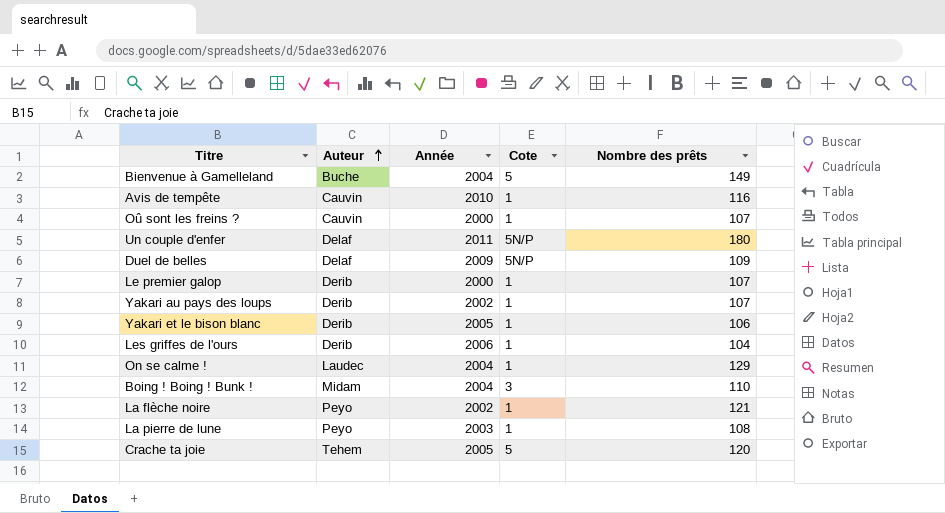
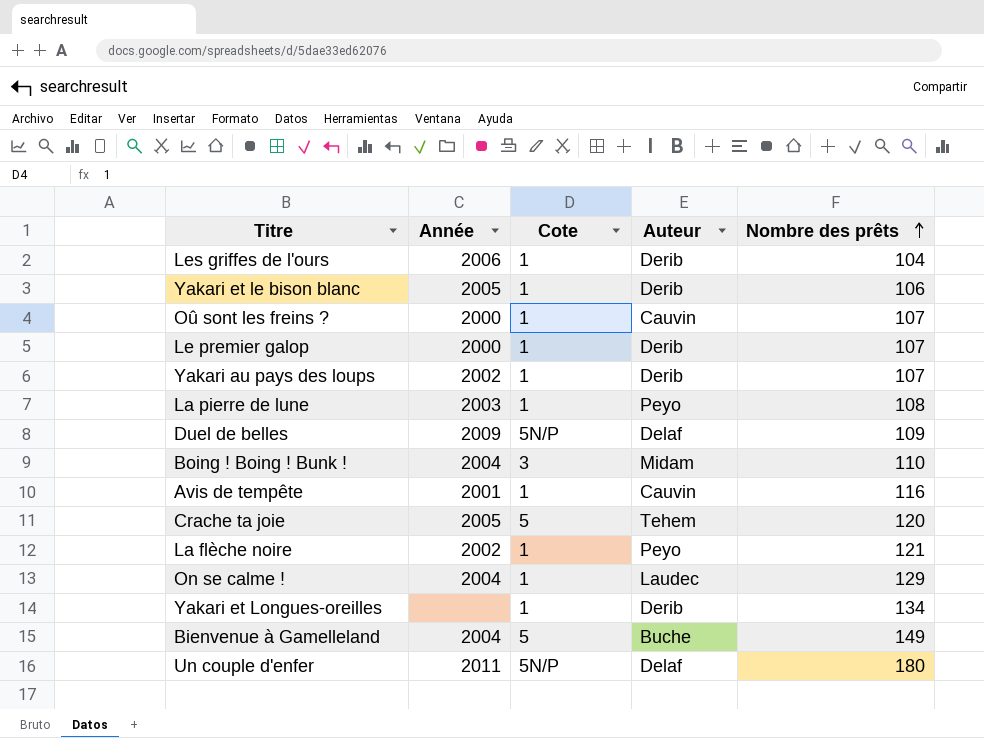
row order: Auteur ascending -> Nombre des prêts ascending
column Auteur | position: 2 -> 4
Avis de tempête | Année: 2010 -> 2001
row Yakari et Longues-oreilles: none -> none | 1 | Derib | 134

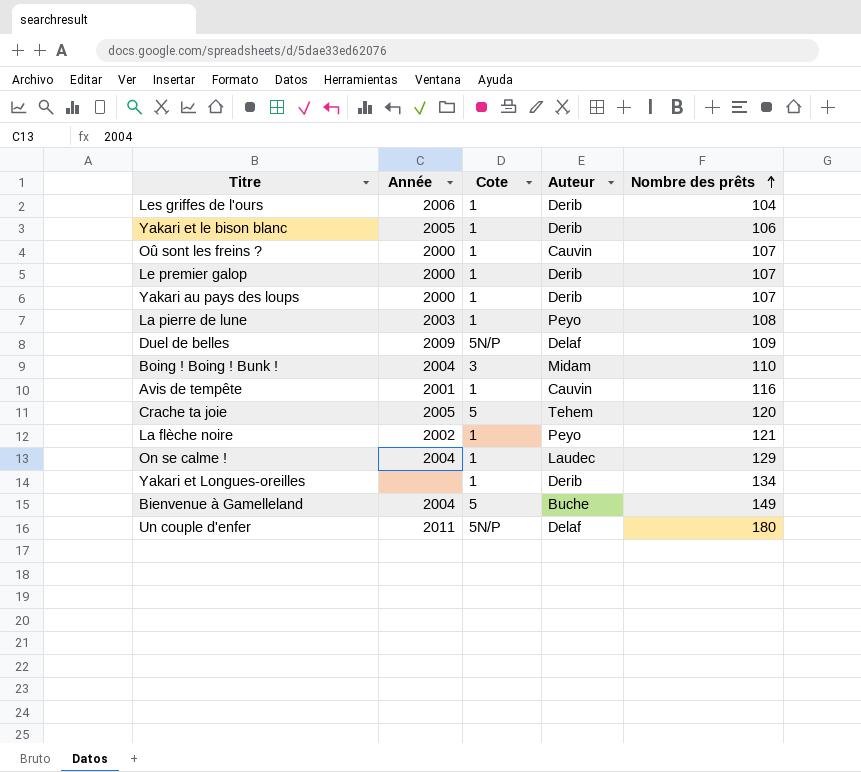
Yakari au pays des loups | Année: 2002 -> 2000

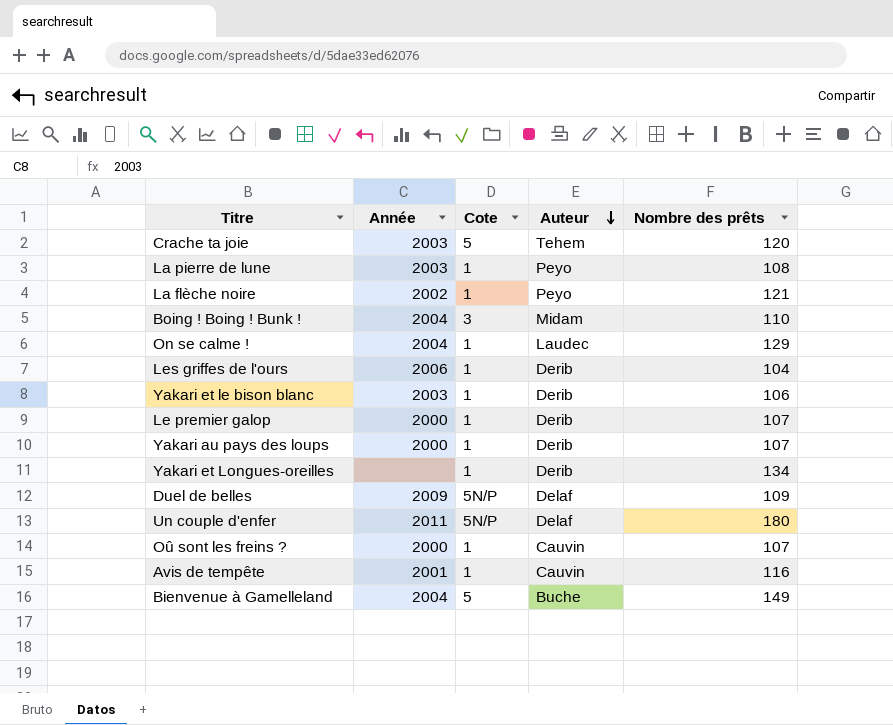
row order: Nombre des prêts ascending -> Auteur descending
Crache ta joie | Année: 2005 -> 2003
Yakari et le bison blanc | Année: 2005 -> 2003

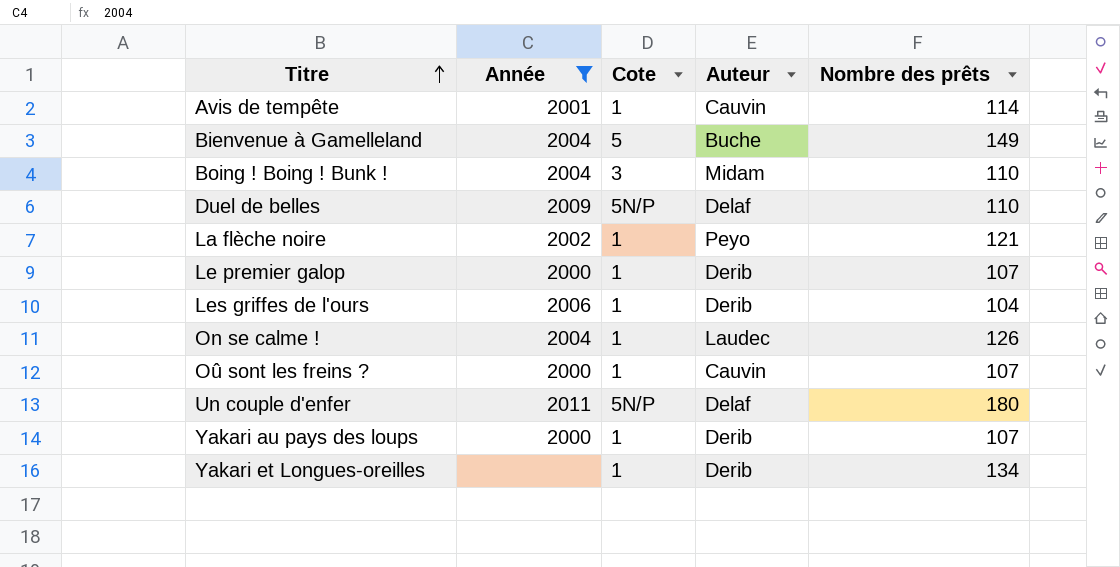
filter: none -> Année != 2003
row order: Auteur descending -> Titre ascending
Avis de tempête | Nombre des prêts: 116 -> 114
Duel de belles | Nombre des prêts: 109 -> 110
On se calme ! | Nombre des prêts: 129 -> 126

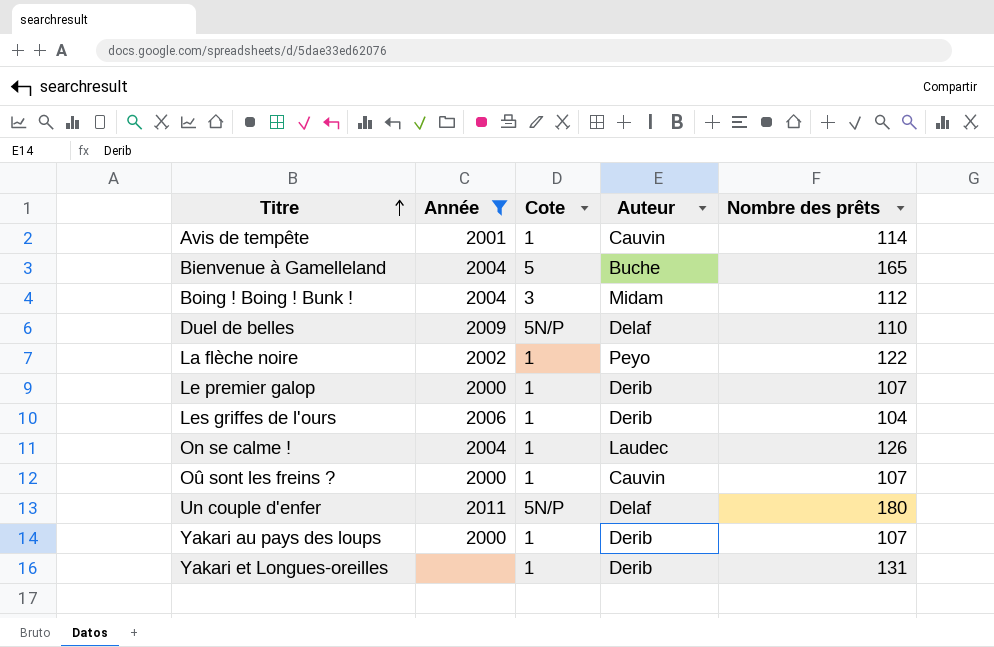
Bienvenue à Gamelleland | Nombre des prêts: 149 -> 165
Boing ! Boing ! Bunk ! | Nombre des prêts: 110 -> 112
La flèche noire | Nombre des prêts: 121 -> 122
Yakari et Longues-oreilles | Nombre des prêts: 134 -> 131

